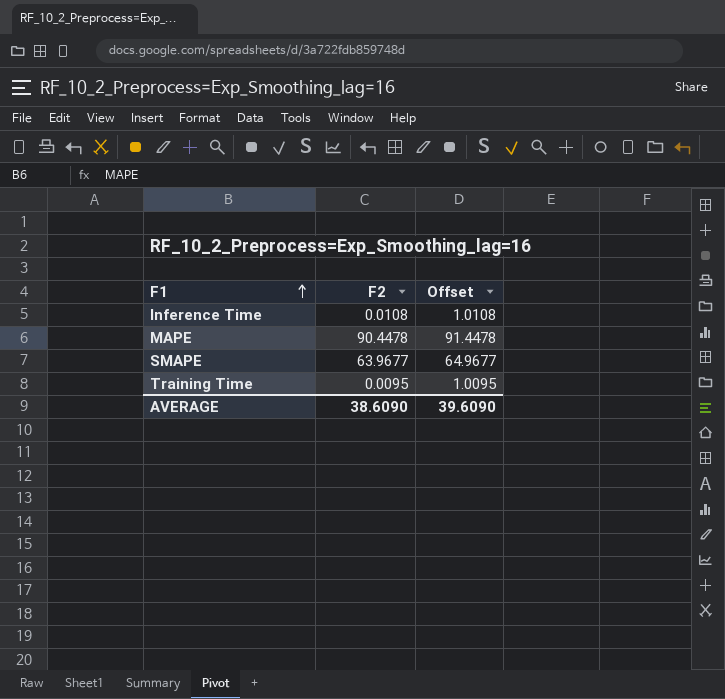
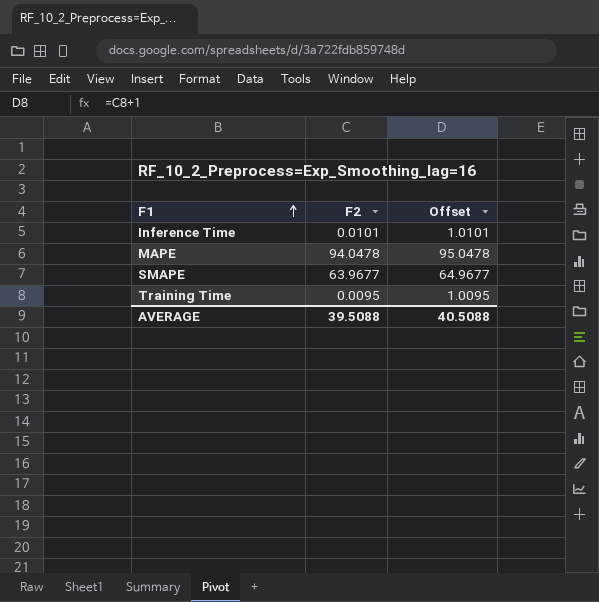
Inference Time | F2: 0.0108 -> 0.0101
Inference Time | Offset: 1.0108 -> 1.0101
MAPE | F2: 90.4478 -> 94.0478
MAPE | Offset: 91.4478 -> 95.0478
AVERAGE | F2: 38.6090 -> 39.5088
AVERAGE | Offset: 39.6090 -> 40.5088

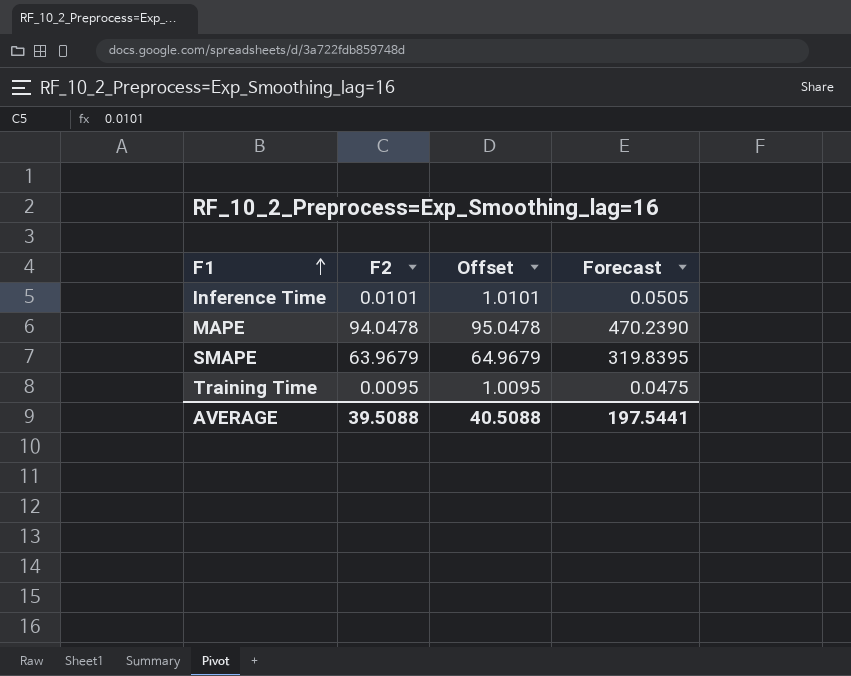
column Forecast | formula: none -> [F2] * 5
SMAPE | F2: 63.9677 -> 63.9679
SMAPE | Offset: 64.9677 -> 64.9679

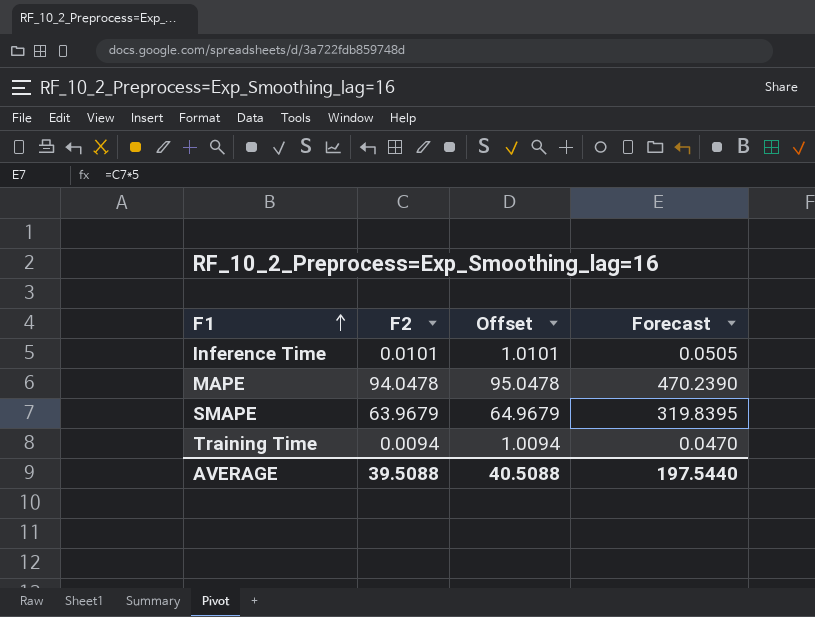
Training Time | F2: 0.0095 -> 0.0094
Training Time | Offset: 1.0095 -> 1.0094
Training Time | Forecast: 0.0475 -> 0.0470
AVERAGE | Forecast: 197.5441 -> 197.5440

